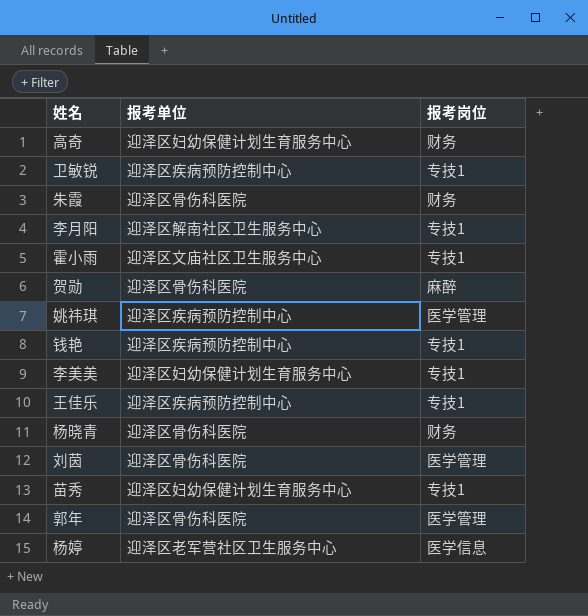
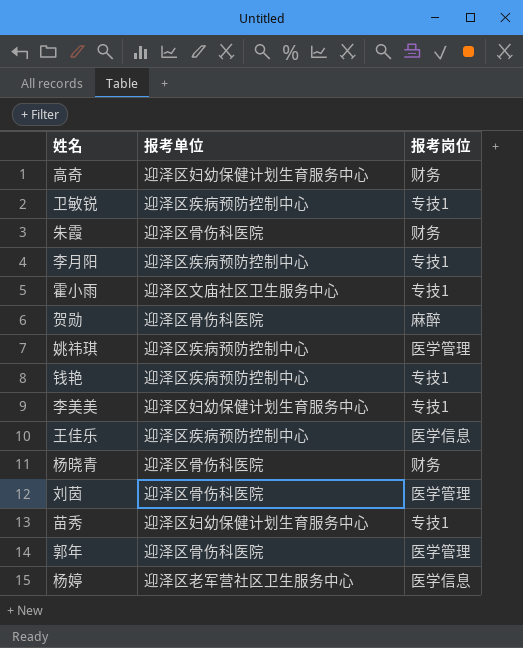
李月阳 | 报考单位: 迎泽区解南社区卫生服务中心 -> 迎泽区疾病预防控制中心
王佳乐 | 报考岗位: 专技1 -> 医学信息

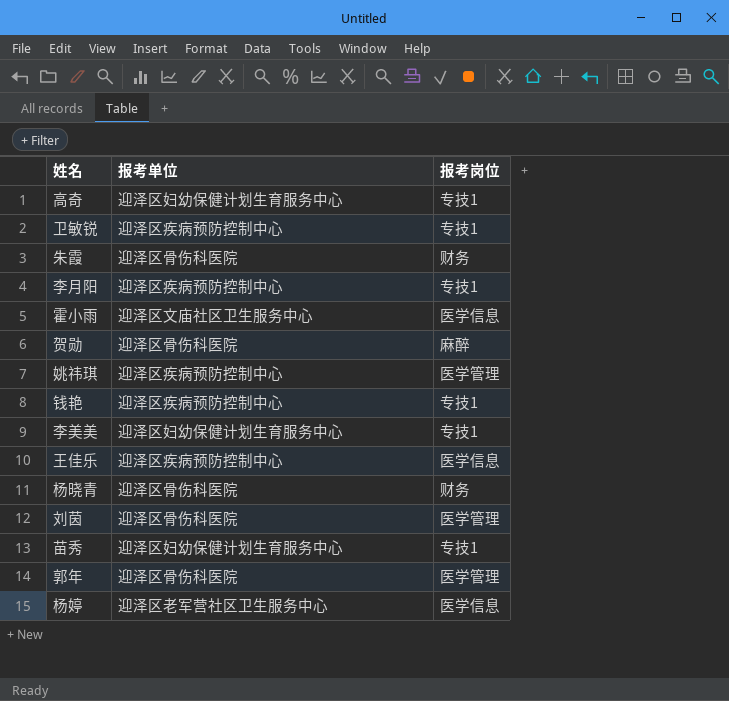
高奇 | 报考岗位: 财务 -> 专技1
霍小雨 | 报考岗位: 专技1 -> 医学信息

